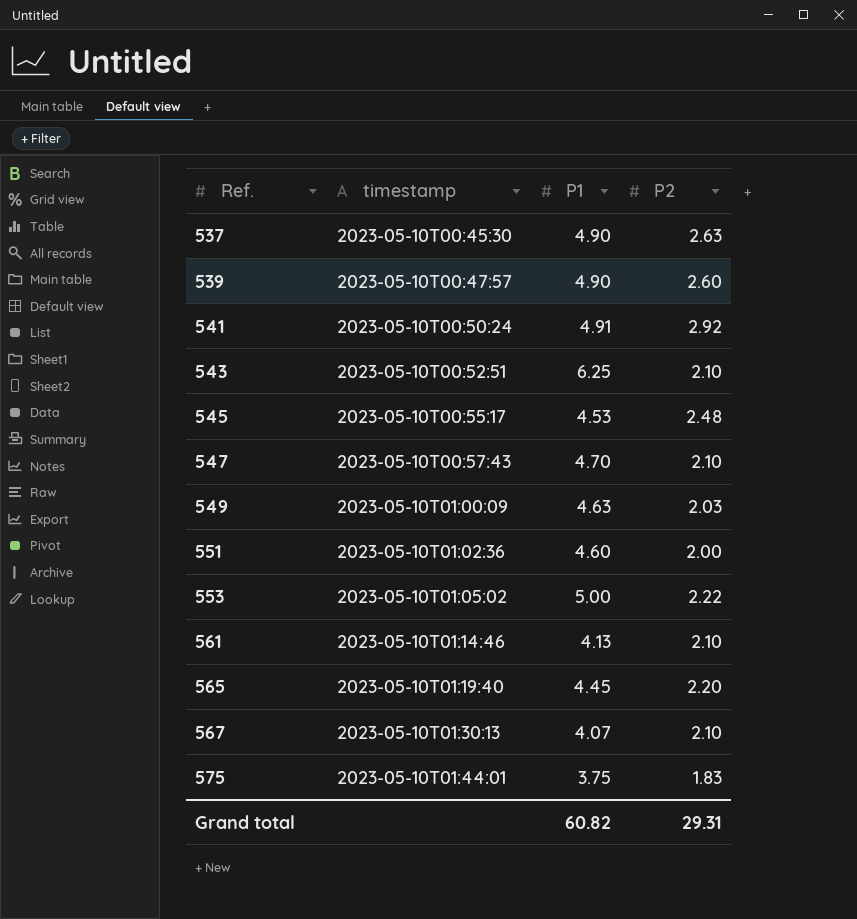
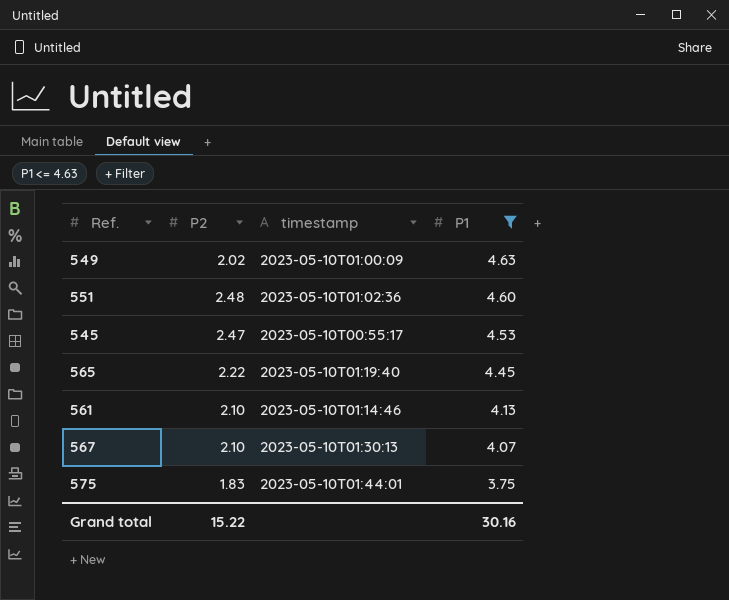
filter: none -> P1 <= 4.63
row order: Ref. ascending -> P1 descending
column P2 | position: 4 -> 2
549 | P2: 2.03 -> 2.02
551 | P2: 2.00 -> 2.48
545 | P2: 2.48 -> 2.47
565 | P2: 2.20 -> 2.22
Grand total | P2: 29.31 -> 15.22
Grand total | P1: 60.82 -> 30.16

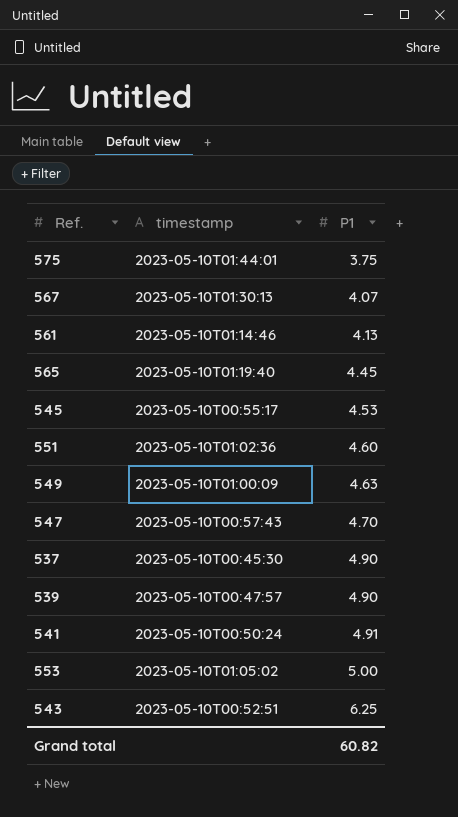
filter: P1 <= 4.63 -> none
row order: P1 descending -> P1 ascending
column P2 | position: 2 -> none
Grand total | P1: 30.16 -> 60.82

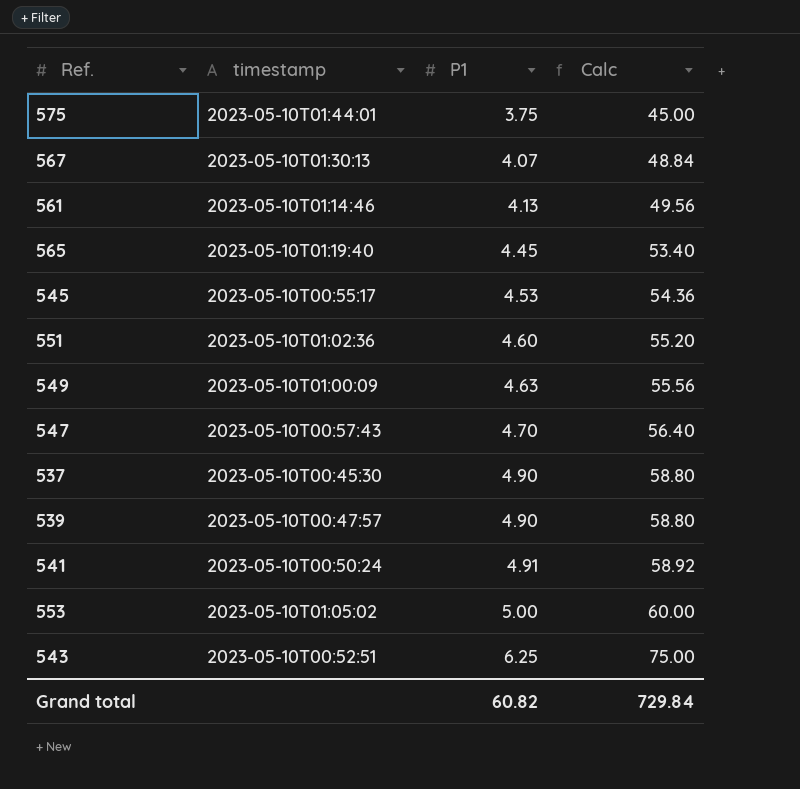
column Calc | formula: none -> [P1] * 12

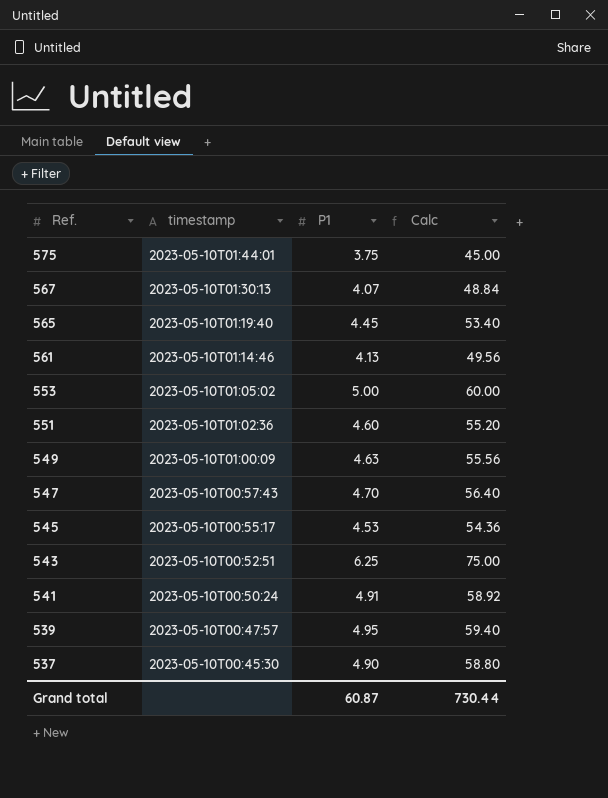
row order: P1 ascending -> Ref. descending
539 | P1: 4.90 -> 4.95
539 | Calc: 58.80 -> 59.40
Grand total | P1: 60.82 -> 60.87
Grand total | Calc: 729.84 -> 730.44

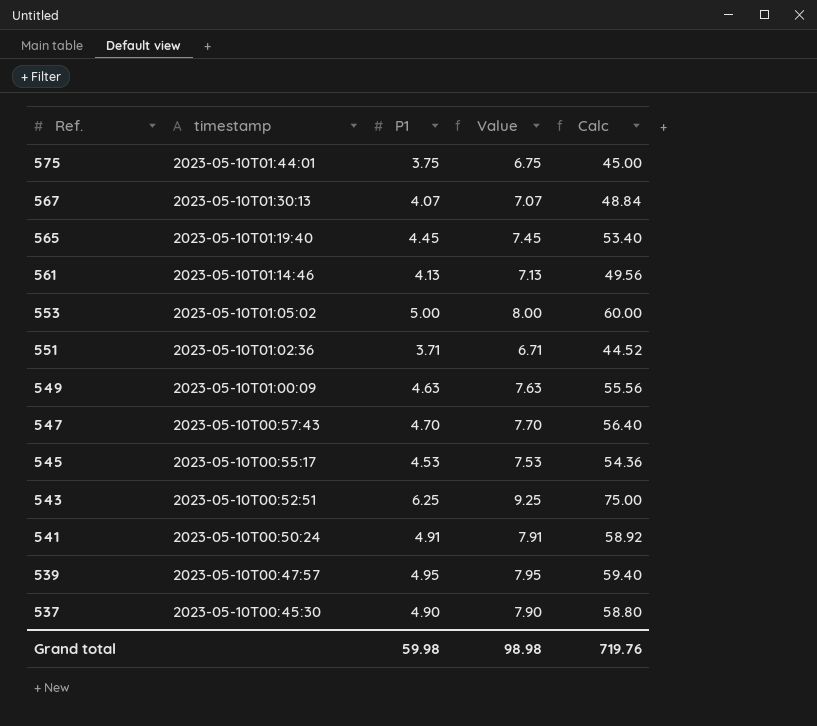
column Value | formula: none -> [P1] + 3
551 | P1: 4.60 -> 3.71
551 | Calc: 55.20 -> 44.52
Grand total | P1: 60.87 -> 59.98
Grand total | Calc: 730.44 -> 719.76

